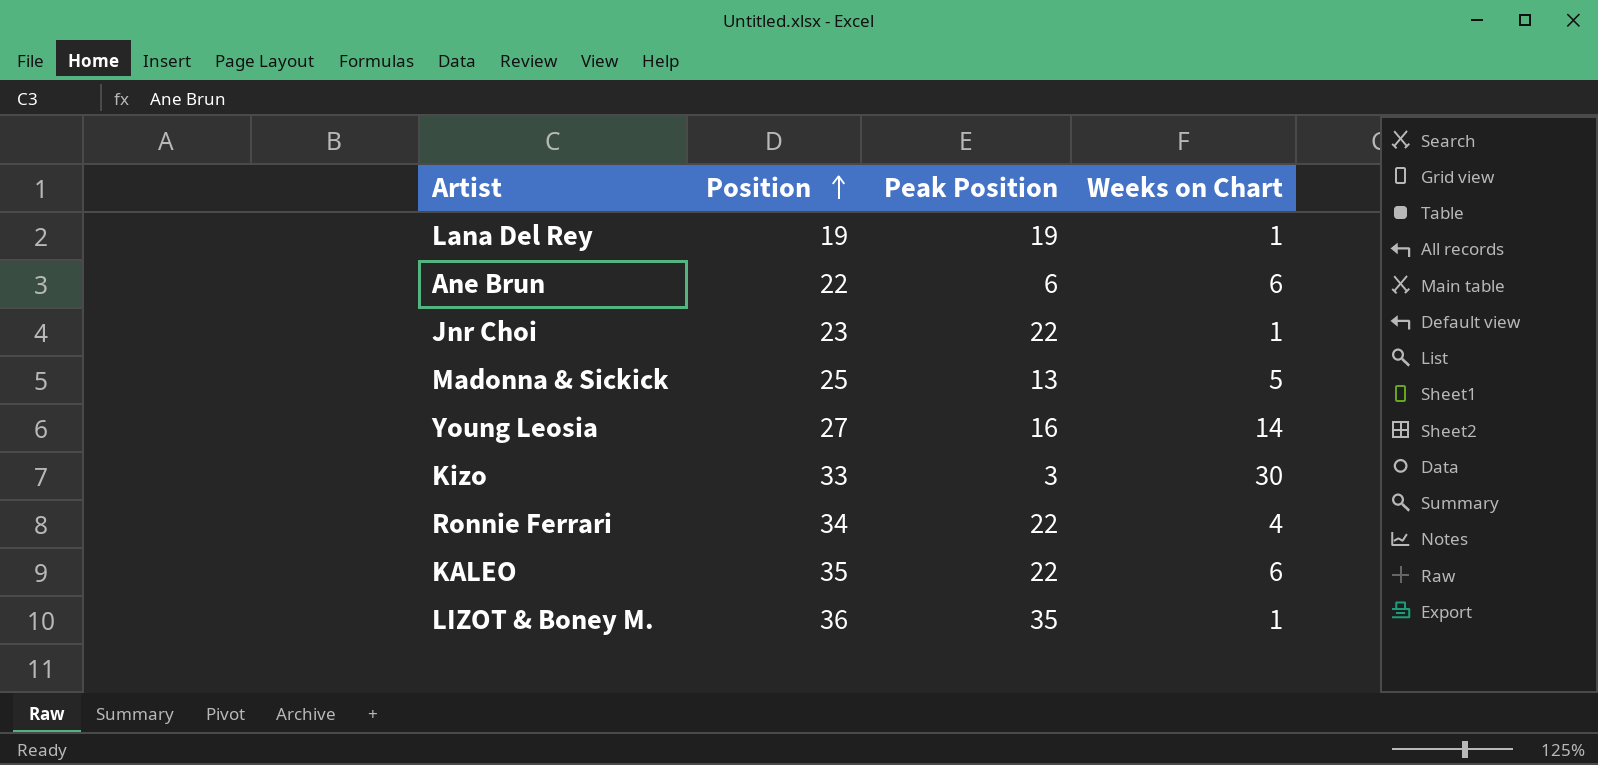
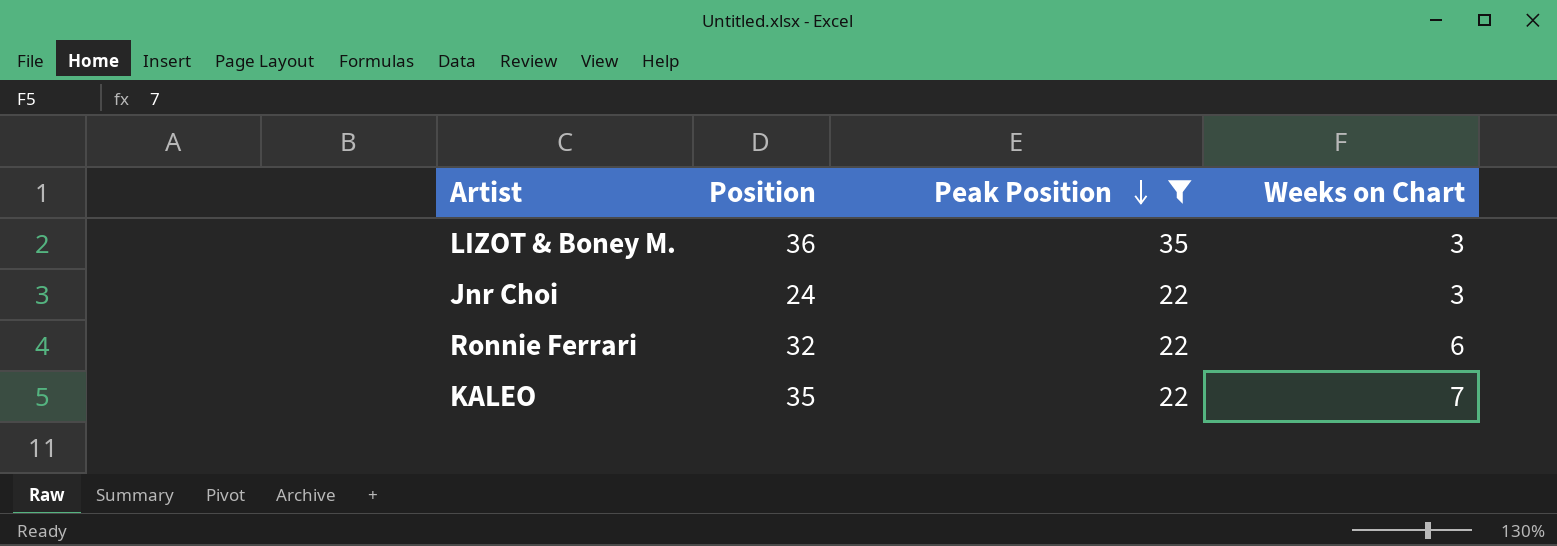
filter: none -> Peak Position >= 22
row order: Position ascending -> Peak Position descending
LIZOT & Boney M. | Weeks on Chart: 1 -> 3
Jnr Choi | Position: 23 -> 24
Jnr Choi | Weeks on Chart: 1 -> 3
Ronnie Ferrari | Position: 34 -> 32
Ronnie Ferrari | Weeks on Chart: 4 -> 6
KALEO | Weeks on Chart: 6 -> 7

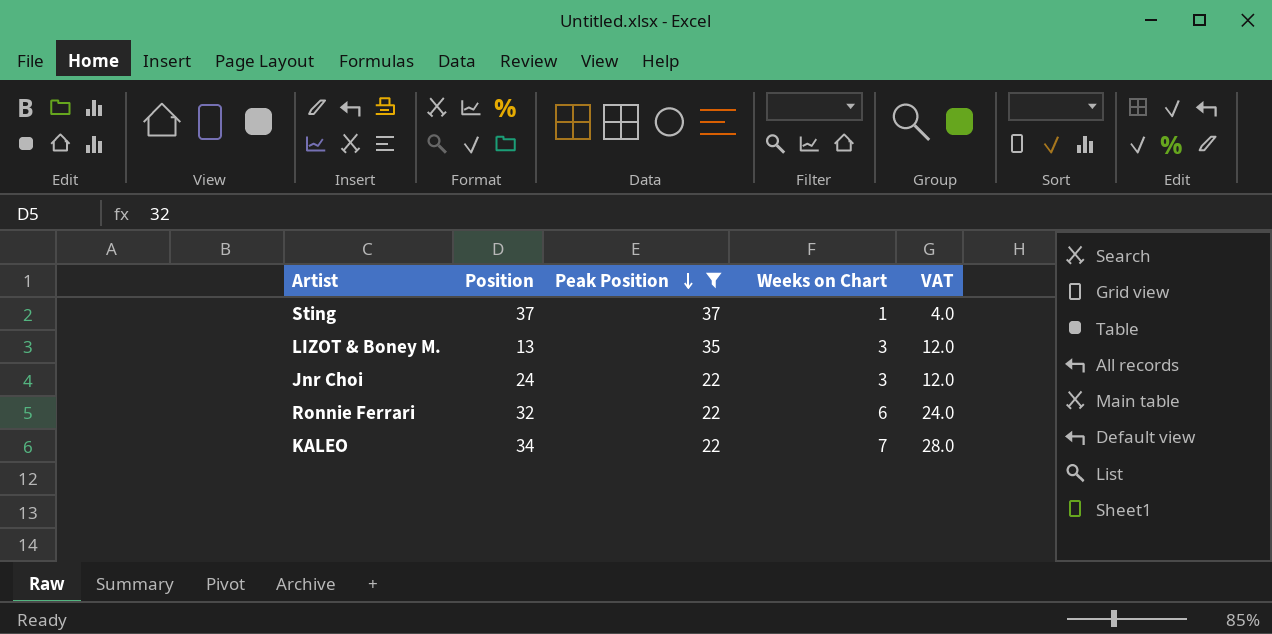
column VAT | formula: none -> [Weeks on Chart] * 4
row Sting: none -> 37 | 37 | 1 | 4.0
LIZOT & Boney M. | Position: 36 -> 13
KALEO | Position: 35 -> 34

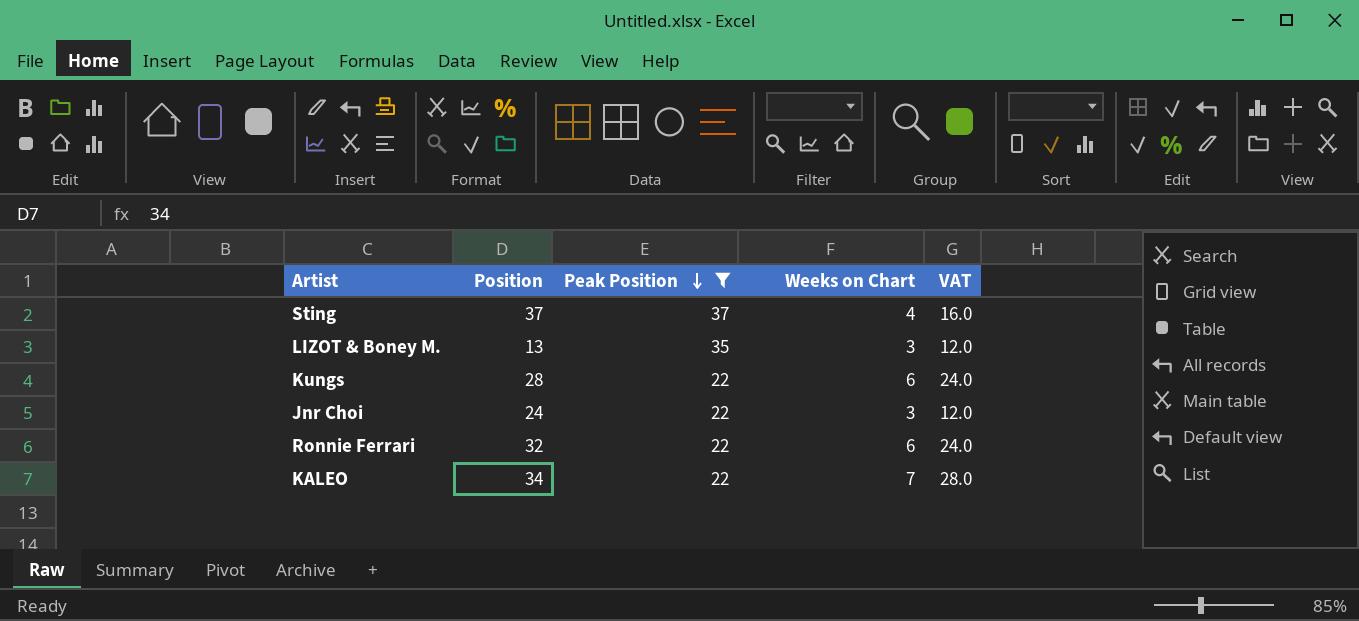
Sting | Weeks on Chart: 1 -> 4
Sting | VAT: 4.0 -> 16.0
row Kungs: none -> 28 | 22 | 6 | 24.0

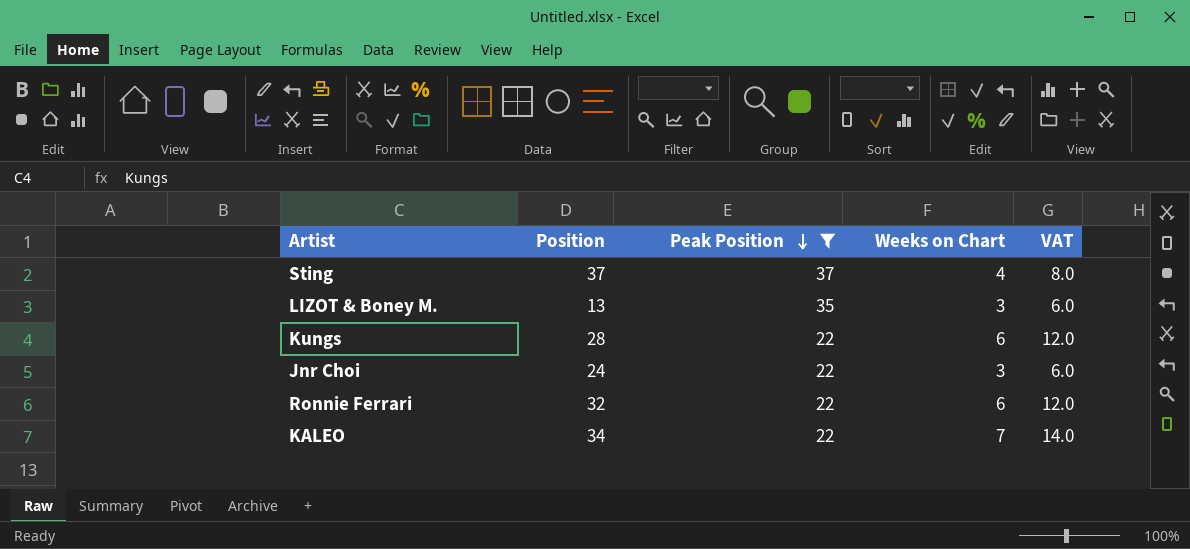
column VAT | formula: [Weeks on Chart] * 4 -> [Weeks on Chart] * 2

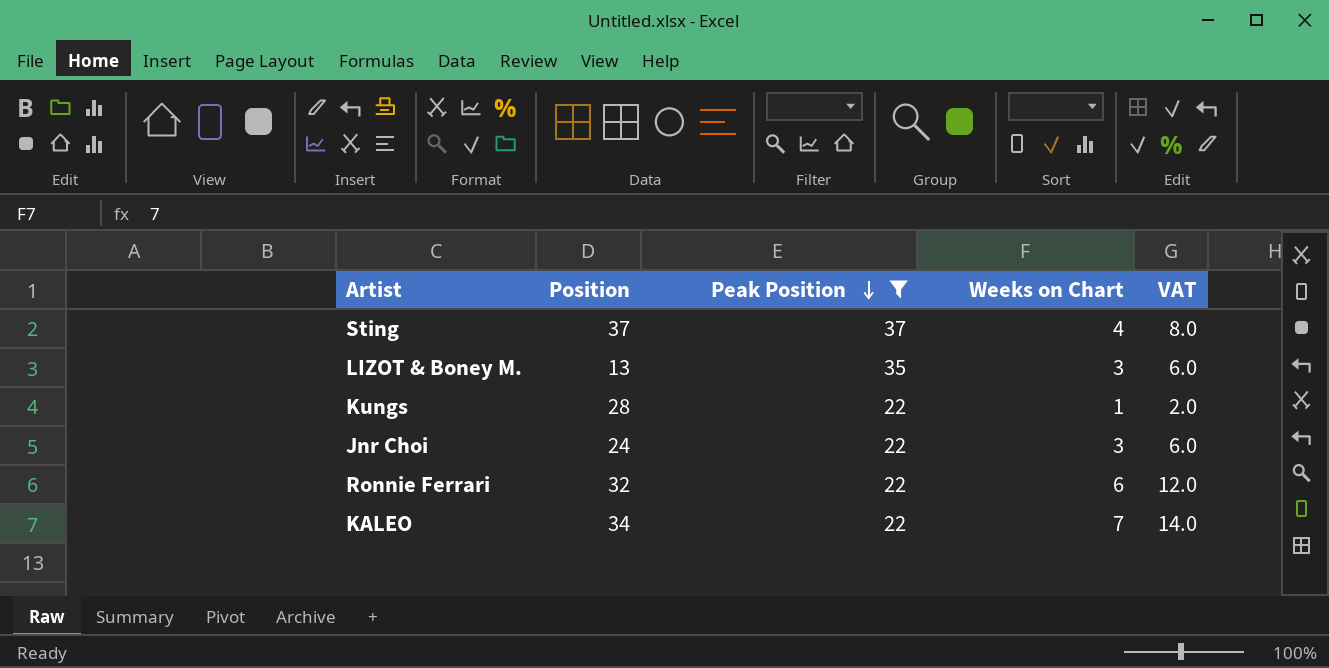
Kungs | Weeks on Chart: 6 -> 1
Kungs | VAT: 12.0 -> 2.0

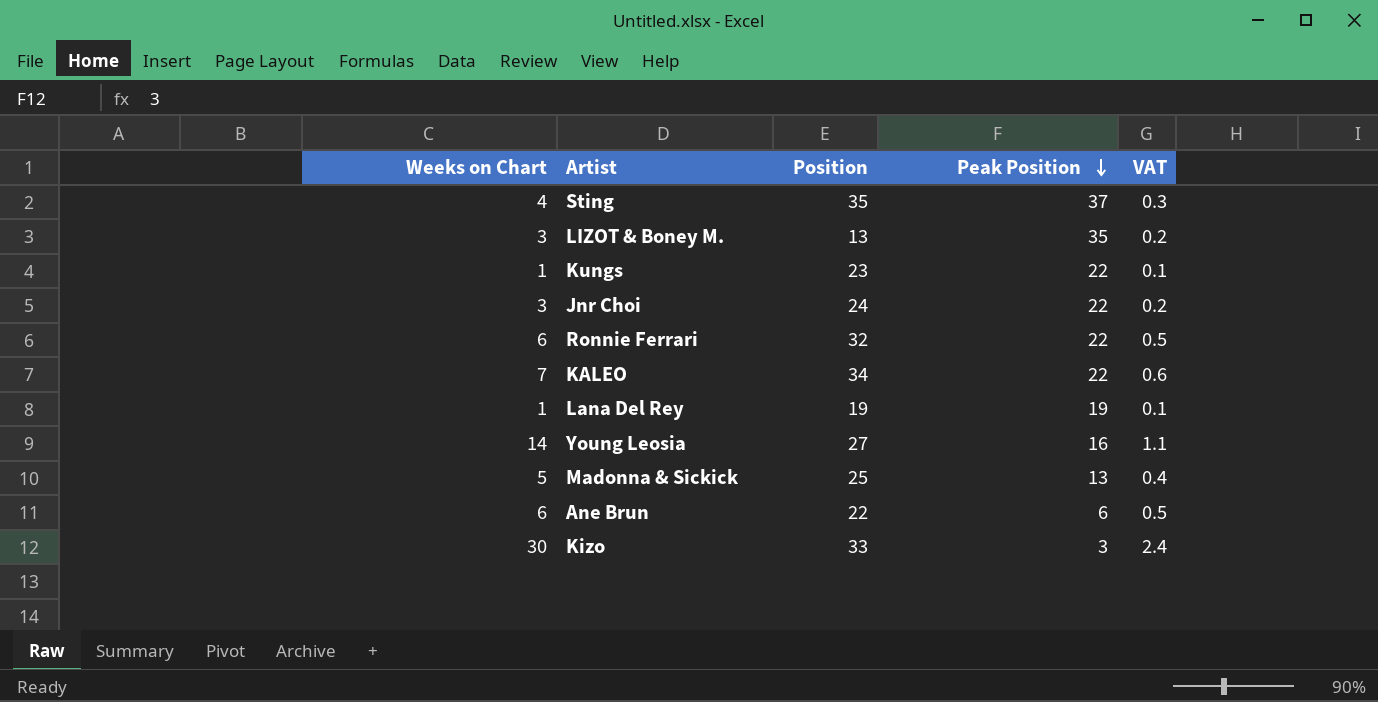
filter: Peak Position >= 22 -> none
column Weeks on Chart | position: 4 -> 1
column VAT | formula: [Weeks on Chart] * 2 -> [Weeks on Chart] * 0.08
Sting | Position: 37 -> 35
Kungs | Position: 28 -> 23

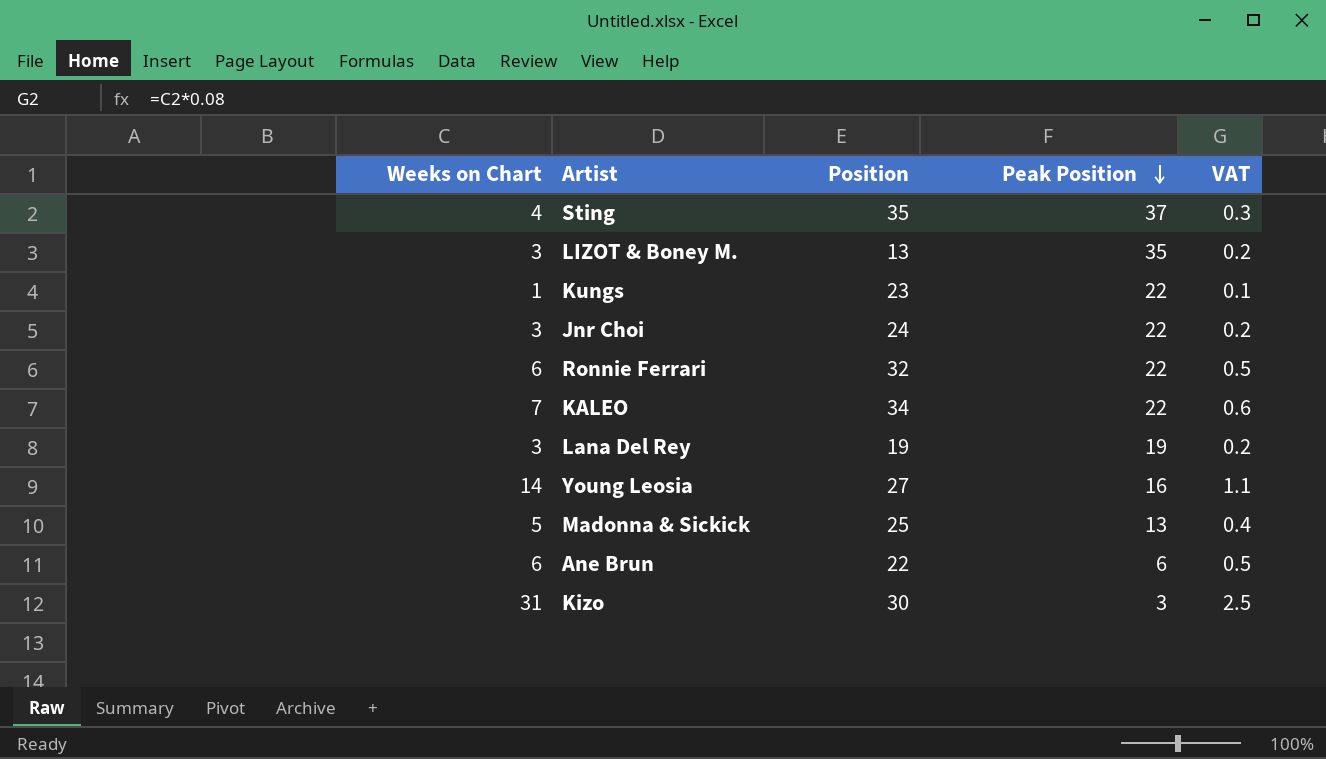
Lana Del Rey | Weeks on Chart: 1 -> 3
Lana Del Rey | VAT: 0.1 -> 0.2
Kizo | Weeks on Chart: 30 -> 31
Kizo | Position: 33 -> 30
Kizo | VAT: 2.4 -> 2.5

